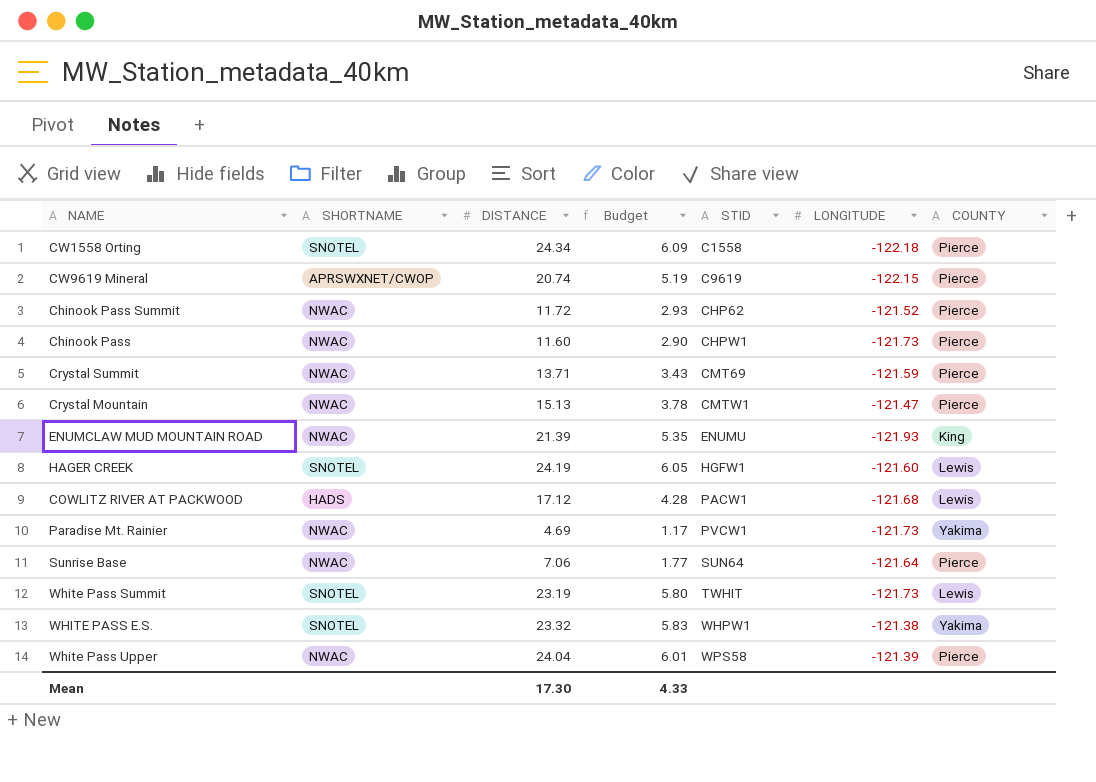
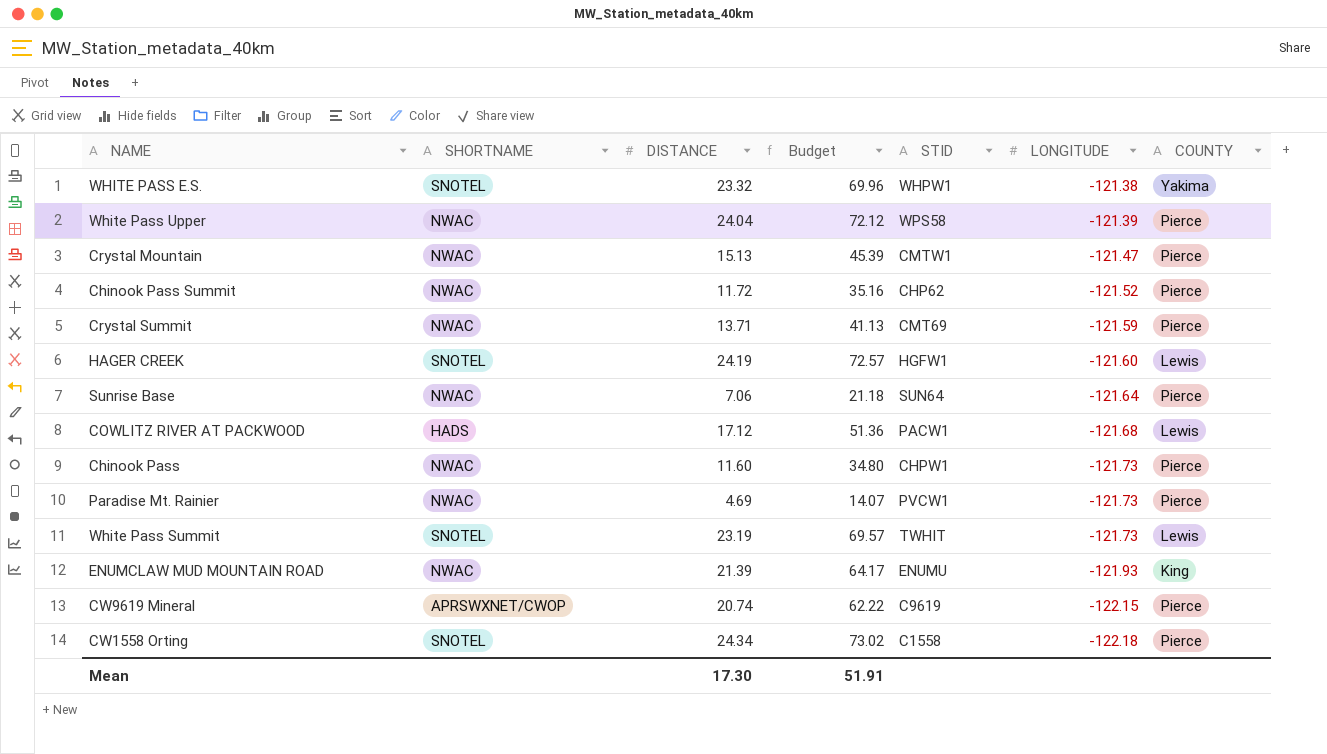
row order: STID ascending -> LONGITUDE descending
column Budget | formula: [DISTANCE] * 0.25 -> [DISTANCE] * 3
Paradise Mt. Rainier | COUNTY: Yakima -> Pierce
Mean | Budget: 4.33 -> 51.91

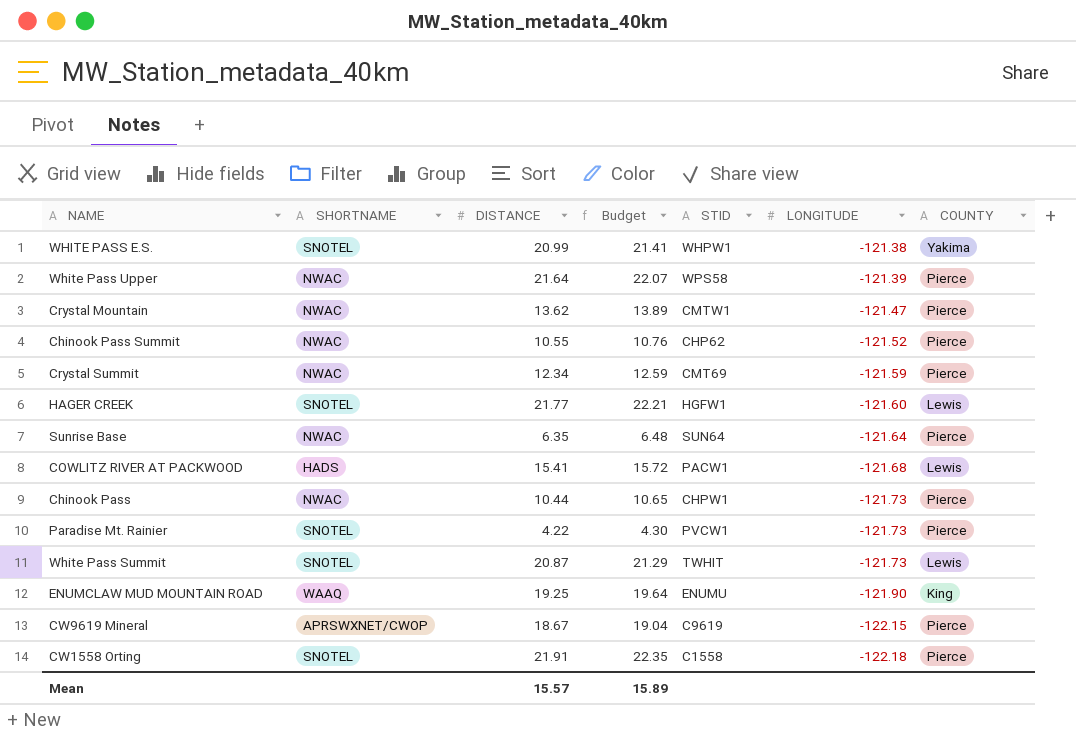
column Budget | formula: [DISTANCE] * 3 -> [DISTANCE] * 1.02
WHITE PASS E.S. | DISTANCE: 23.32 -> 20.99
White Pass Upper | DISTANCE: 24.04 -> 21.64
Crystal Mountain | DISTANCE: 15.13 -> 13.62
Chinook Pass Summit | DISTANCE: 11.72 -> 10.55
Crystal Summit | DISTANCE: 13.71 -> 12.34
HAGER CREEK | DISTANCE: 24.19 -> 21.77
Sunrise Base | DISTANCE: 7.06 -> 6.35
COWLITZ RIVER AT PACKWOOD | DISTANCE: 17.12 -> 15.41
Chinook Pass | DISTANCE: 11.60 -> 10.44
Paradise Mt. Rainier | SHORTNAME: NWAC -> SNOTEL
Paradise Mt. Rainier | DISTANCE: 4.69 -> 4.22
White Pass Summit | DISTANCE: 23.19 -> 20.87
ENUMCLAW MUD MOUNTAIN ROAD | SHORTNAME: NWAC -> WAAQ
ENUMCLAW MUD MOUNTAIN ROAD | DISTANCE: 21.39 -> 19.25
ENUMCLAW MUD MOUNTAIN ROAD | LONGITUDE: -121.93 -> -121.90
CW9619 Mineral | DISTANCE: 20.74 -> 18.67
CW1558 Orting | DISTANCE: 24.34 -> 21.91
Mean | DISTANCE: 17.30 -> 15.57
Mean | Budget: 51.91 -> 15.89

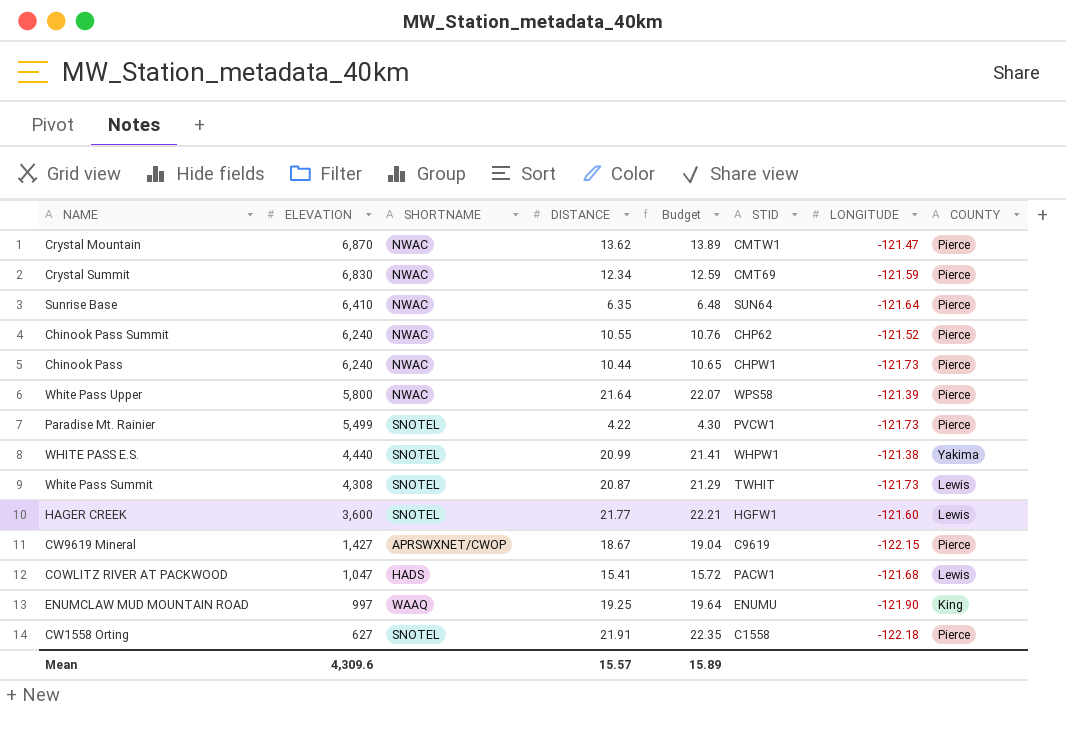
row order: LONGITUDE descending -> ELEVATION descending
column ELEVATION | position: none -> 2

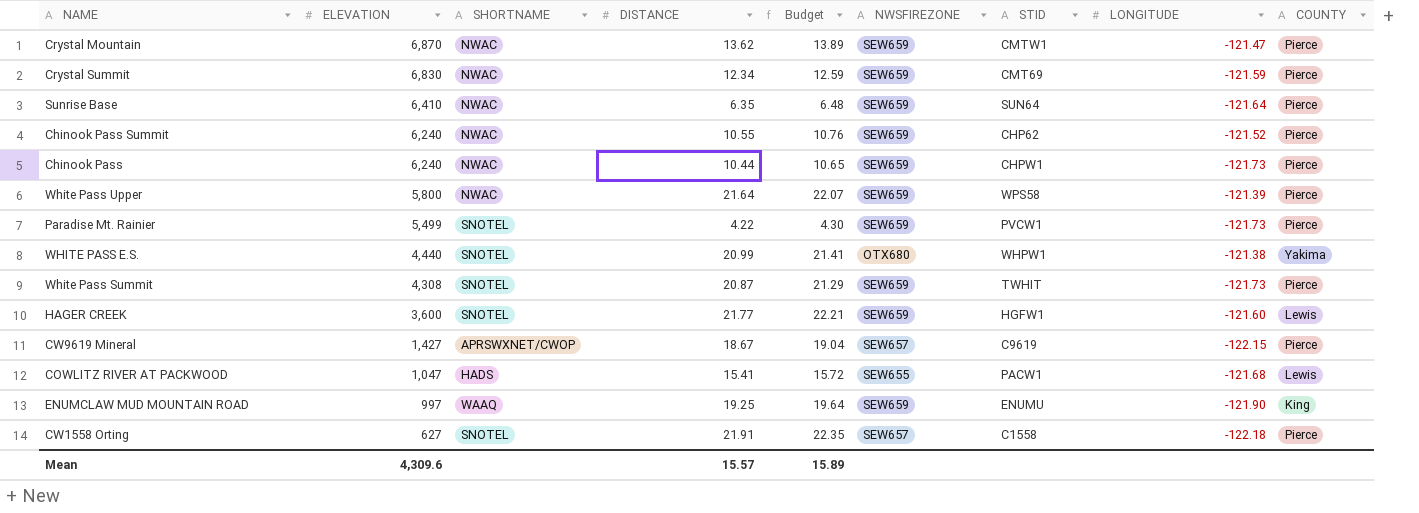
column NWSFIREZONE | position: none -> 6
White Pass Summit | COUNTY: Lewis -> Pierce

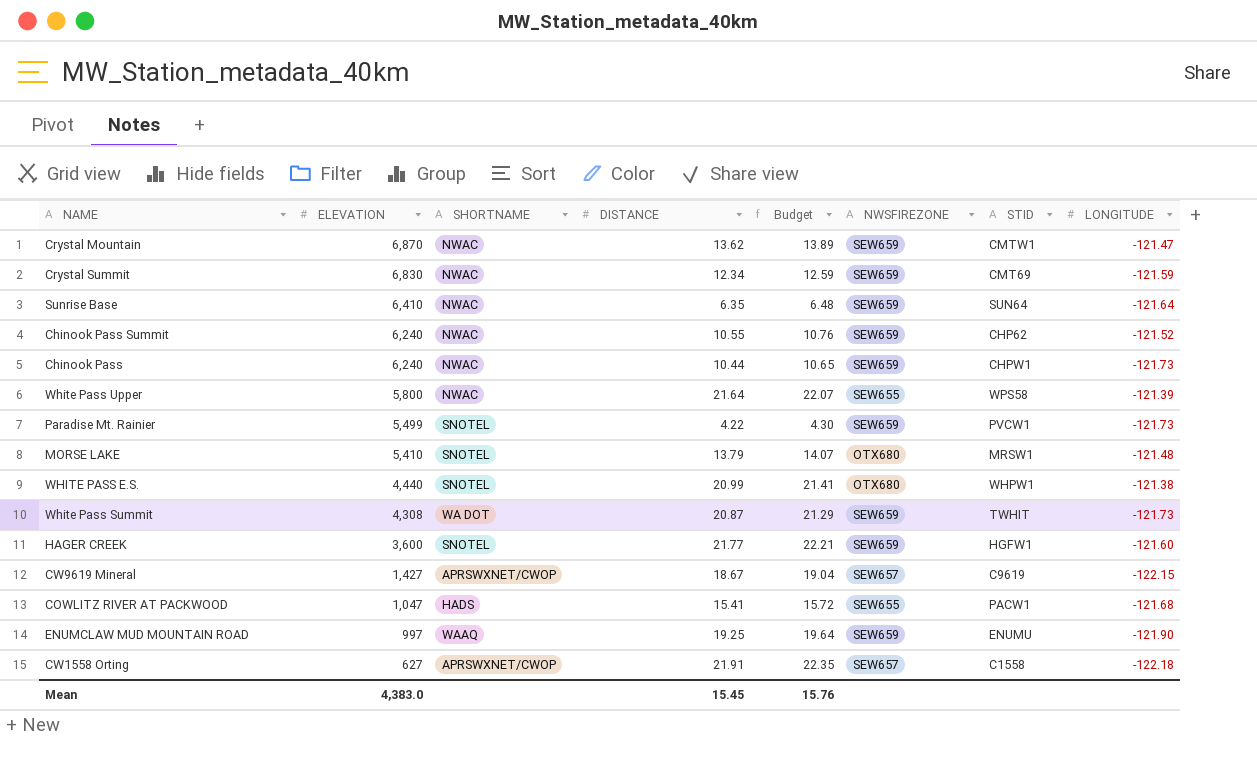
column COUNTY | position: 9 -> none
White Pass Upper | NWSFIREZONE: SEW659 -> SEW655
row MORSE LAKE: none -> 5,410 | SNOTEL | 13.79 | 14.07 | OTX680 | MRSW1 | -121.48
White Pass Summit | SHORTNAME: SNOTEL -> WA DOT
CW1558 Orting | SHORTNAME: SNOTEL -> APRSWXNET/CWOP
Mean | ELEVATION: 4,309.6 -> 4,383.0
Mean | DISTANCE: 15.57 -> 15.45
Mean | Budget: 15.89 -> 15.76

